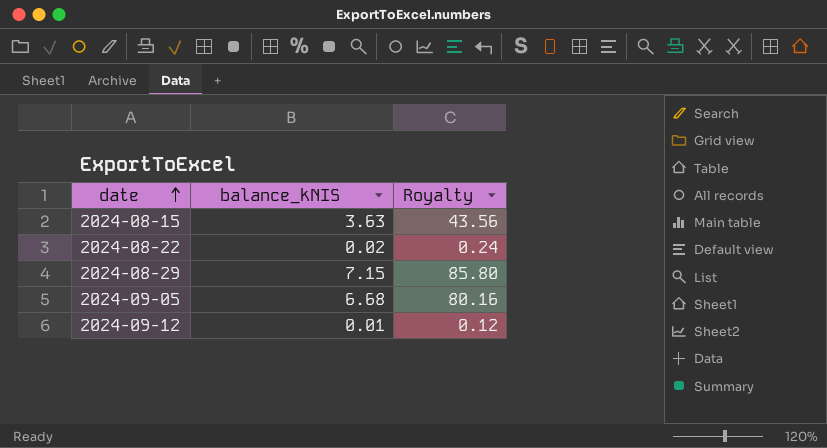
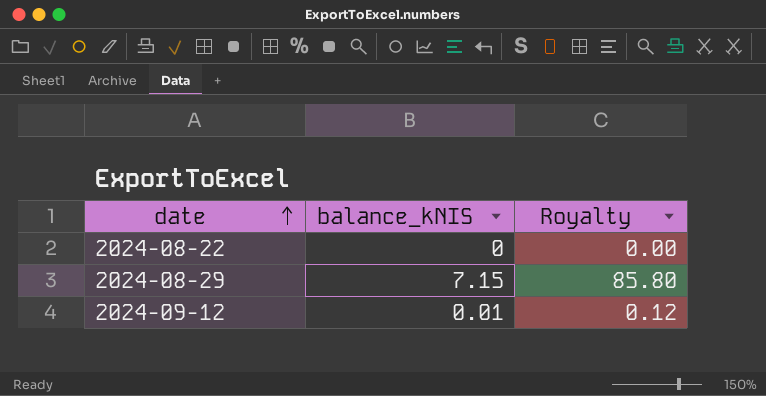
row 2024-08-15: 3.63 | 43.56 -> none
row 2024-09-05: 6.68 | 80.16 -> none
2024-08-22 | balance_kNIS: 0.02 -> 0
2024-08-22 | Royalty: 0.24 -> 0.00

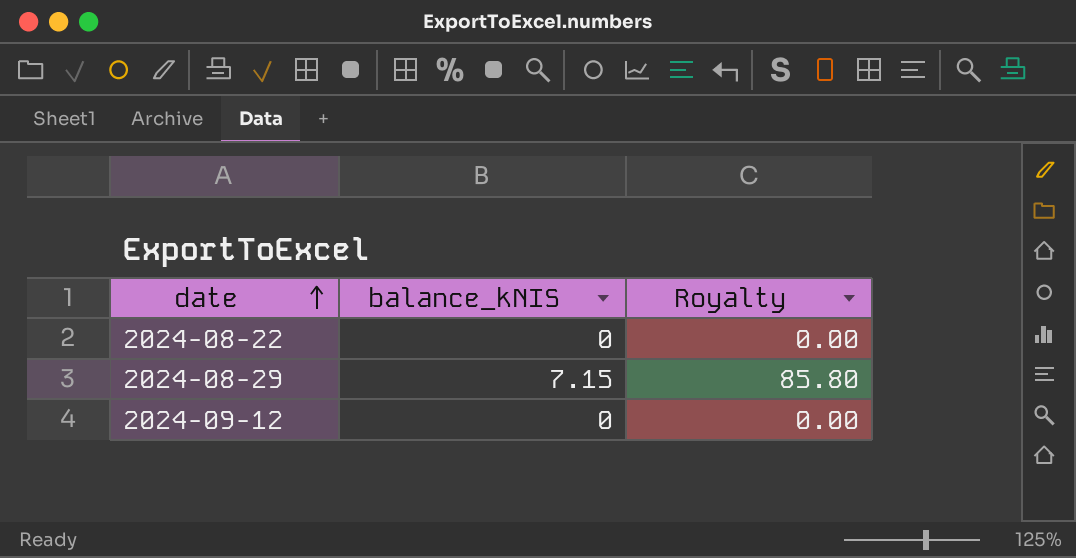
2024-09-12 | balance_kNIS: 0.01 -> 0
2024-09-12 | Royalty: 0.12 -> 0.00

